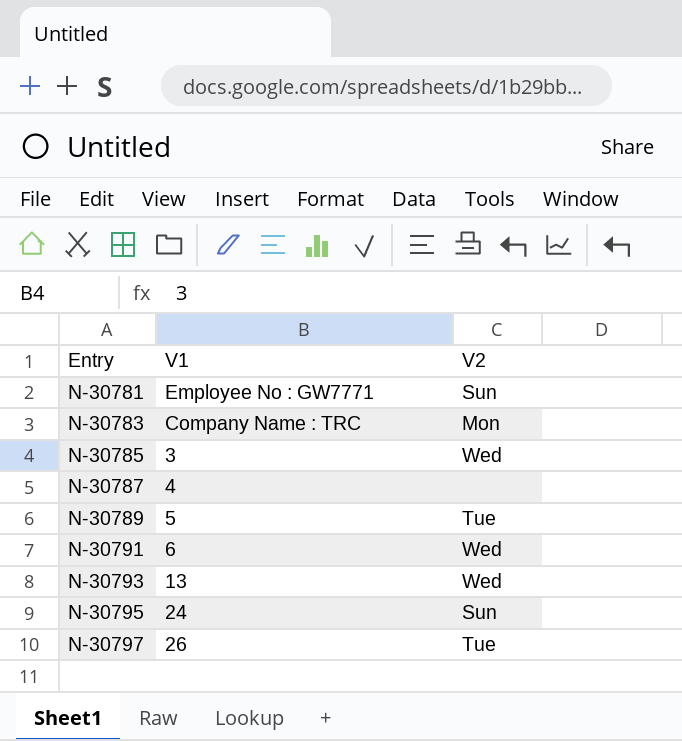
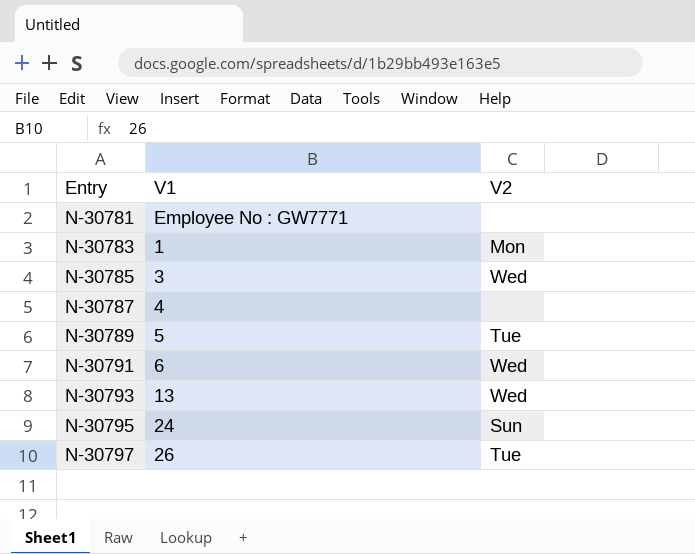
N-30781 | V2: Sun -> none
N-30783 | V1: Company Name : TRC -> 1

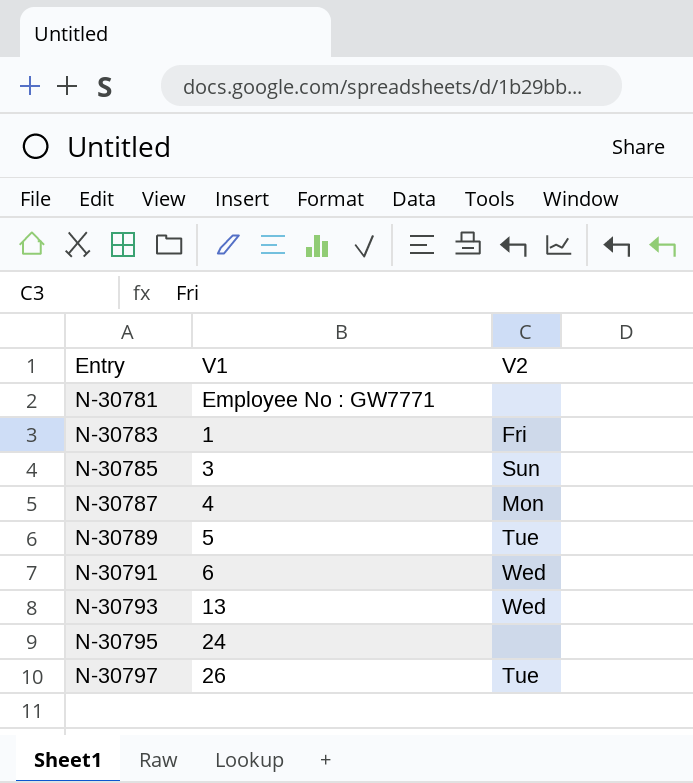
N-30783 | V2: Mon -> Fri
N-30785 | V2: Wed -> Sun
N-30787 | V2: none -> Mon
N-30795 | V2: Sun -> none

